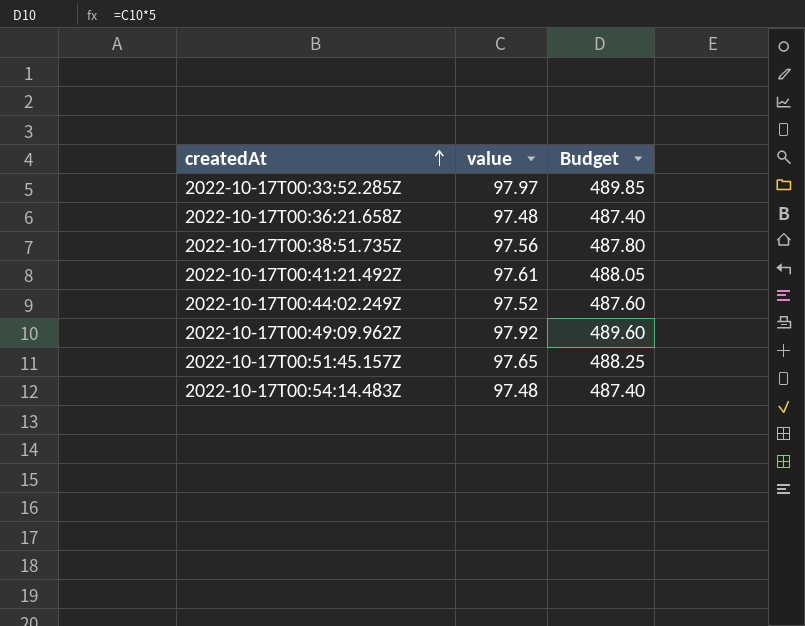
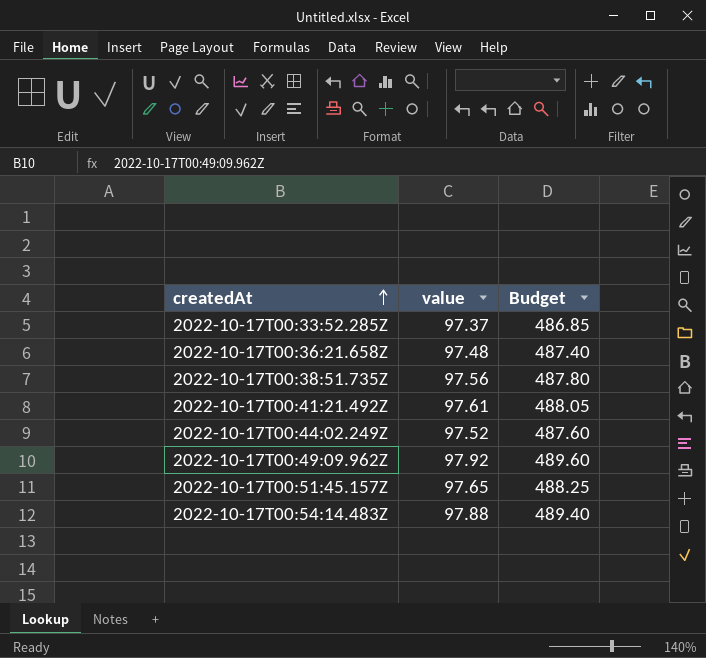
2022-10-17T00:33:52.285Z | value: 97.97 -> 97.37
2022-10-17T00:33:52.285Z | Budget: 489.85 -> 486.85
2022-10-17T00:54:14.483Z | value: 97.48 -> 97.88
2022-10-17T00:54:14.483Z | Budget: 487.40 -> 489.40

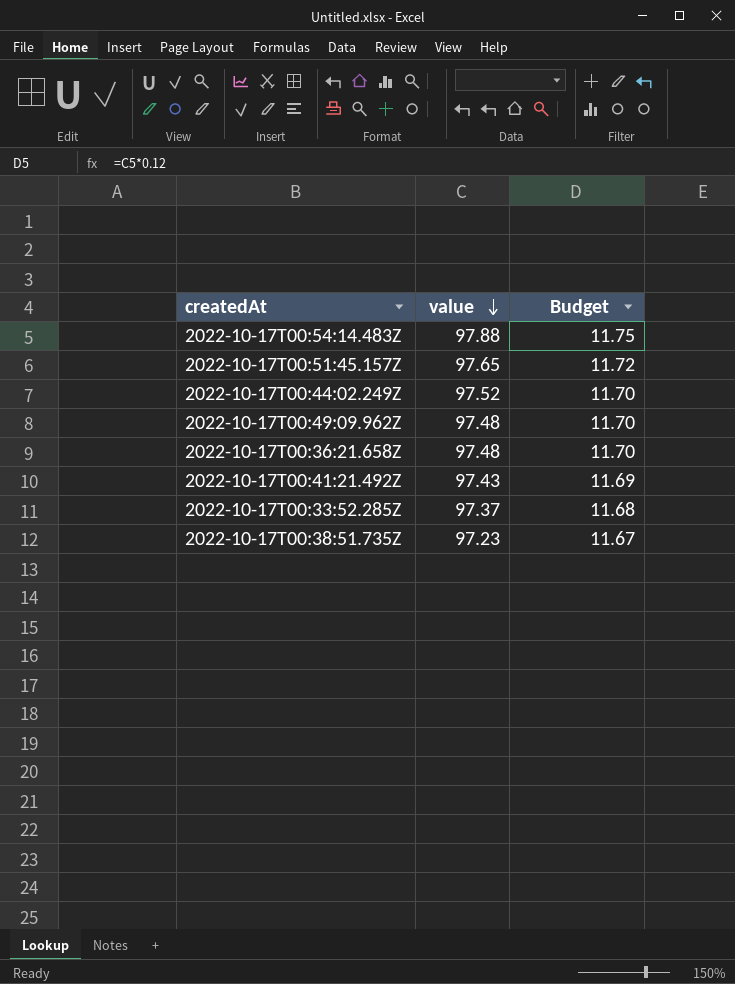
row order: createdAt ascending -> value descending
column Budget | formula: [value] * 5 -> [value] * 0.12
2022-10-17T00:49:09.962Z | value: 97.92 -> 97.48
2022-10-17T00:41:21.492Z | value: 97.61 -> 97.43
2022-10-17T00:38:51.735Z | value: 97.56 -> 97.23

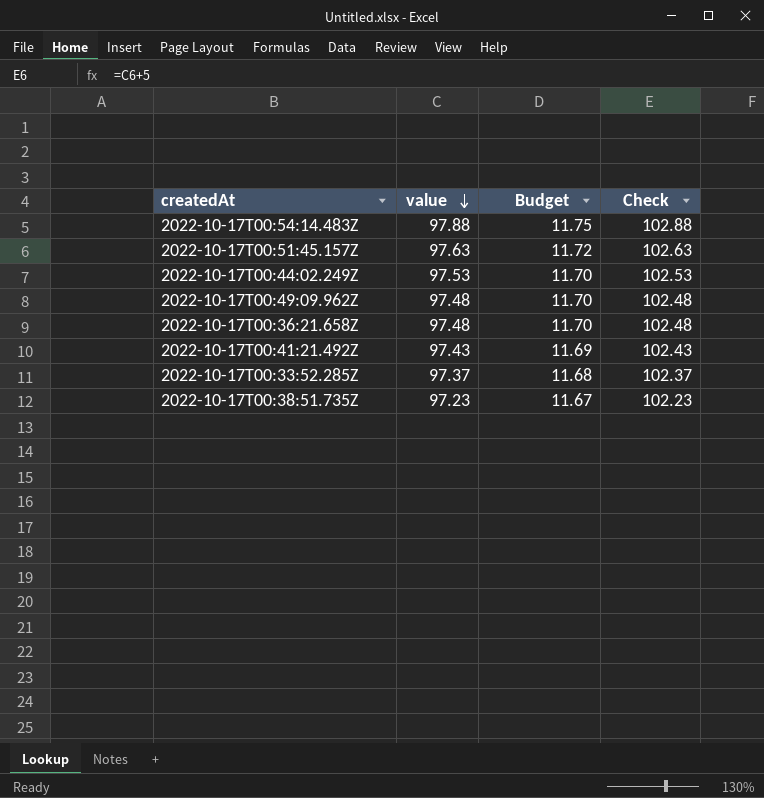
column Check | formula: none -> [value] + 5
2022-10-17T00:51:45.157Z | value: 97.65 -> 97.63
2022-10-17T00:44:02.249Z | value: 97.52 -> 97.53

